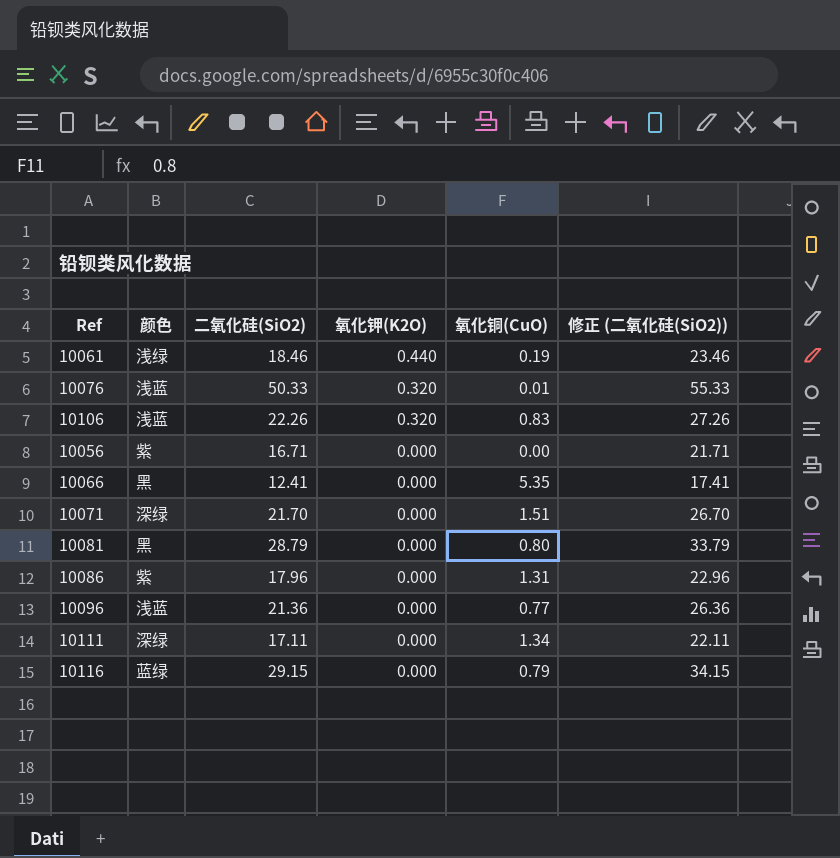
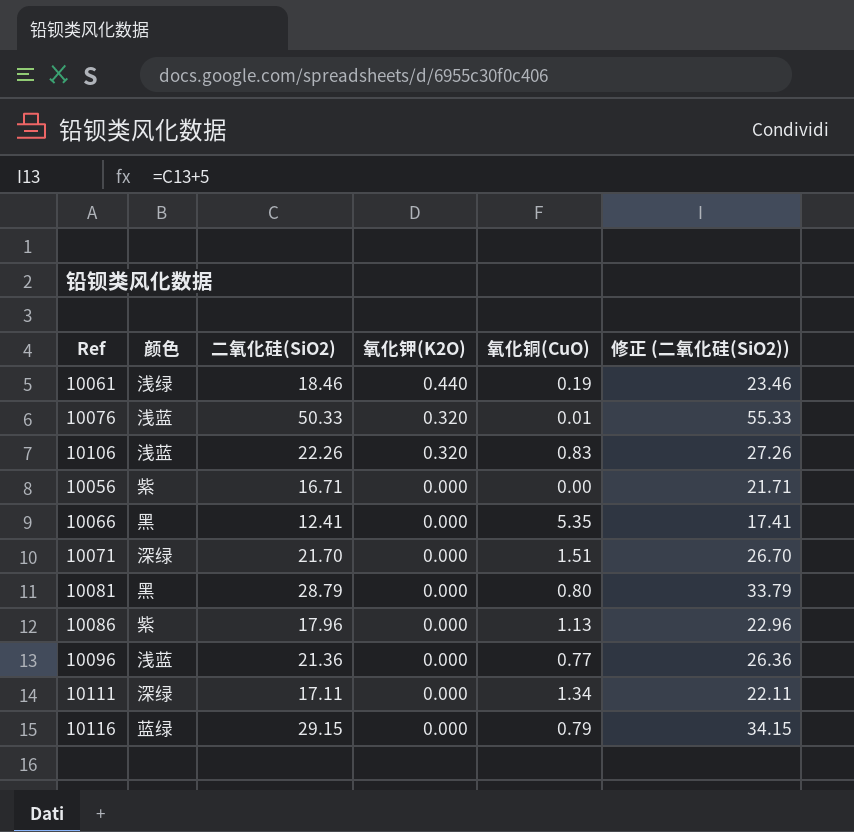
10086 | 氧化铜(CuO): 1.31 -> 1.13

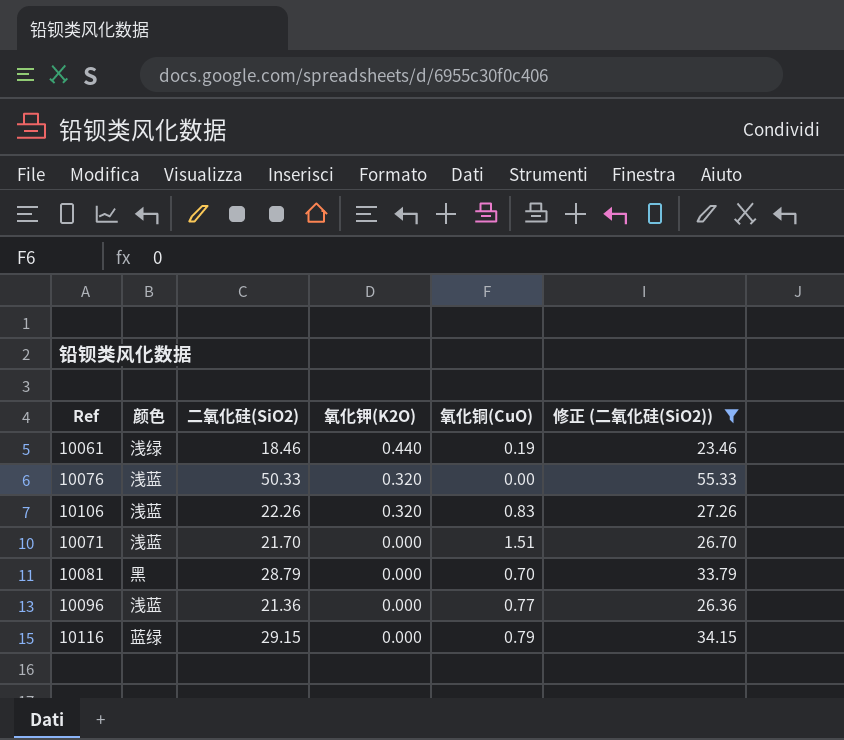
filter: none -> 修正 (二氧化硅(SiO2)) >= 23.46
10076 | 氧化铜(CuO): 0.01 -> 0.00
10071 | 颜色: 深绿 -> 浅蓝
10081 | 氧化铜(CuO): 0.80 -> 0.70

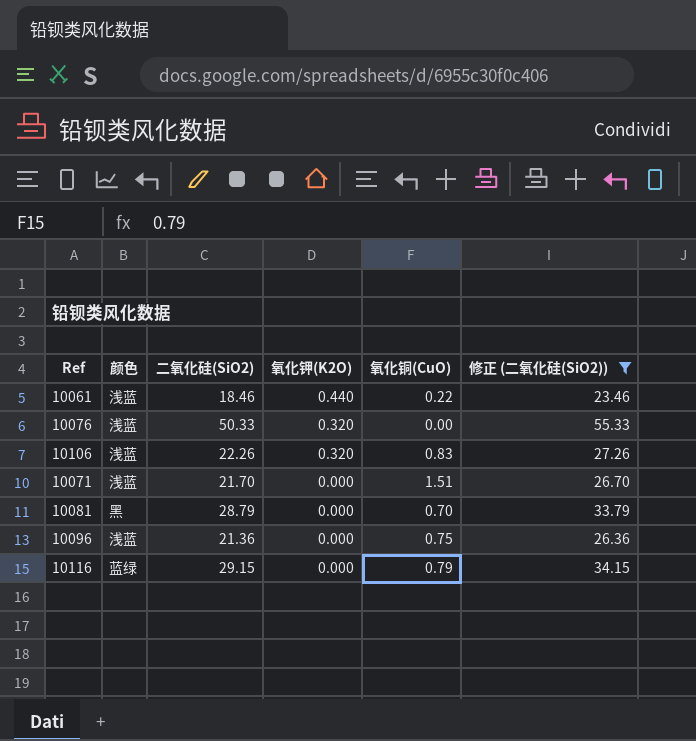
10061 | 颜色: 浅绿 -> 浅蓝
10061 | 氧化铜(CuO): 0.19 -> 0.22
10096 | 氧化铜(CuO): 0.77 -> 0.75

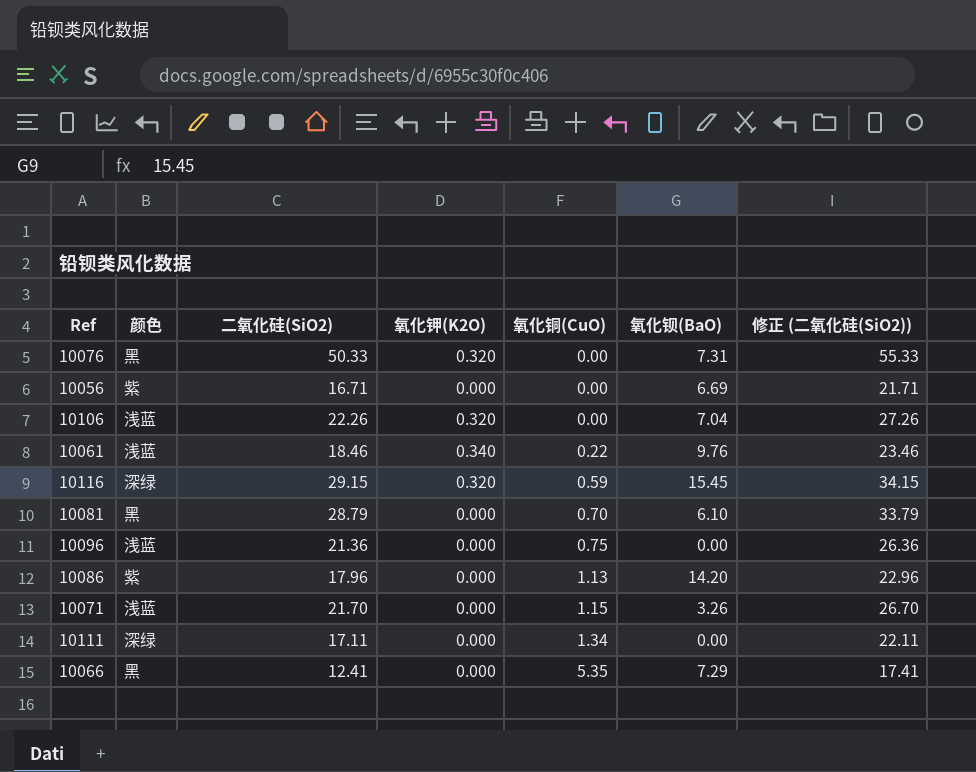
filter: 修正 (二氧化硅(SiO2)) >= 23.46 -> none
row order: 氧化钾(K2O) descending -> 氧化铜(CuO) ascending
column 氧化钡(BaO) | position: none -> 6
10076 | 颜色: 浅蓝 -> 黑
10106 | 氧化铜(CuO): 0.83 -> 0.00
10061 | 氧化钾(K2O): 0.440 -> 0.340
10116 | 颜色: 蓝绿 -> 深绿
10116 | 氧化钾(K2O): 0.000 -> 0.320
10116 | 氧化铜(CuO): 0.79 -> 0.59
10071 | 氧化铜(CuO): 1.51 -> 1.15

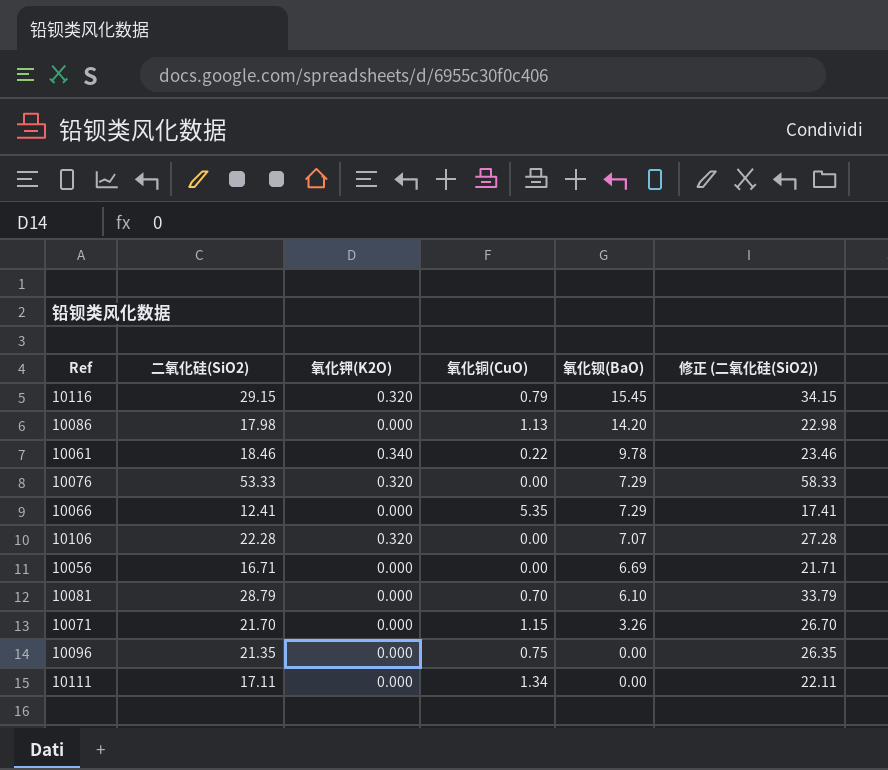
row order: 氧化铜(CuO) ascending -> 氧化钡(BaO) descending
column 颜色 | position: 2 -> none
10116 | 氧化铜(CuO): 0.59 -> 0.79
10086 | 二氧化硅(SiO2): 17.96 -> 17.98
10086 | 修正 (二氧化硅(SiO2)): 22.96 -> 22.98
10061 | 氧化钡(BaO): 9.76 -> 9.78
10076 | 二氧化硅(SiO2): 50.33 -> 53.33
10076 | 氧化钡(BaO): 7.31 -> 7.29
10076 | 修正 (二氧化硅(SiO2)): 55.33 -> 58.33
10106 | 二氧化硅(SiO2): 22.26 -> 22.28
10106 | 氧化钡(BaO): 7.04 -> 7.07
10106 | 修正 (二氧化硅(SiO2)): 27.26 -> 27.28
10096 | 二氧化硅(SiO2): 21.36 -> 21.35
10096 | 修正 (二氧化硅(SiO2)): 26.36 -> 26.35

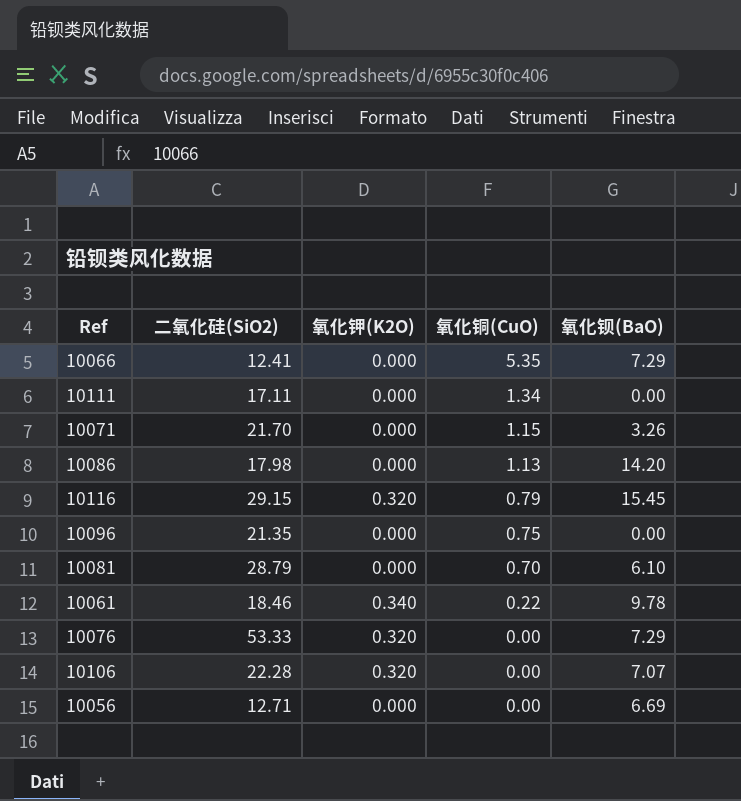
row order: 氧化钡(BaO) descending -> 氧化铜(CuO) descending
column 修正 (二氧化硅(SiO2)) | formula: [二氧化硅(SiO2)] + 5 -> none
10056 | 二氧化硅(SiO2): 16.71 -> 12.71

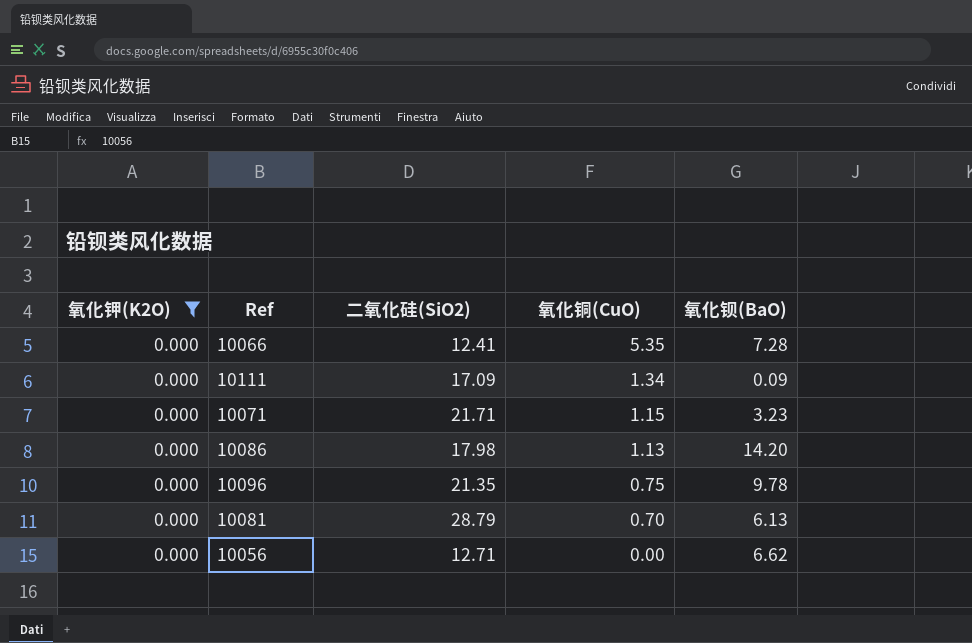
filter: none -> 氧化钾(K2O) = 0.000
column 氧化钾(K2O) | position: 3 -> 1
10066 | 氧化钡(BaO): 7.29 -> 7.28
10111 | 二氧化硅(SiO2): 17.11 -> 17.09
10111 | 氧化钡(BaO): 0.00 -> 0.09
10071 | 二氧化硅(SiO2): 21.70 -> 21.71
10071 | 氧化钡(BaO): 3.26 -> 3.23
10096 | 氧化钡(BaO): 0.00 -> 9.78
10081 | 氧化钡(BaO): 6.10 -> 6.13
10056 | 氧化钡(BaO): 6.69 -> 6.62

